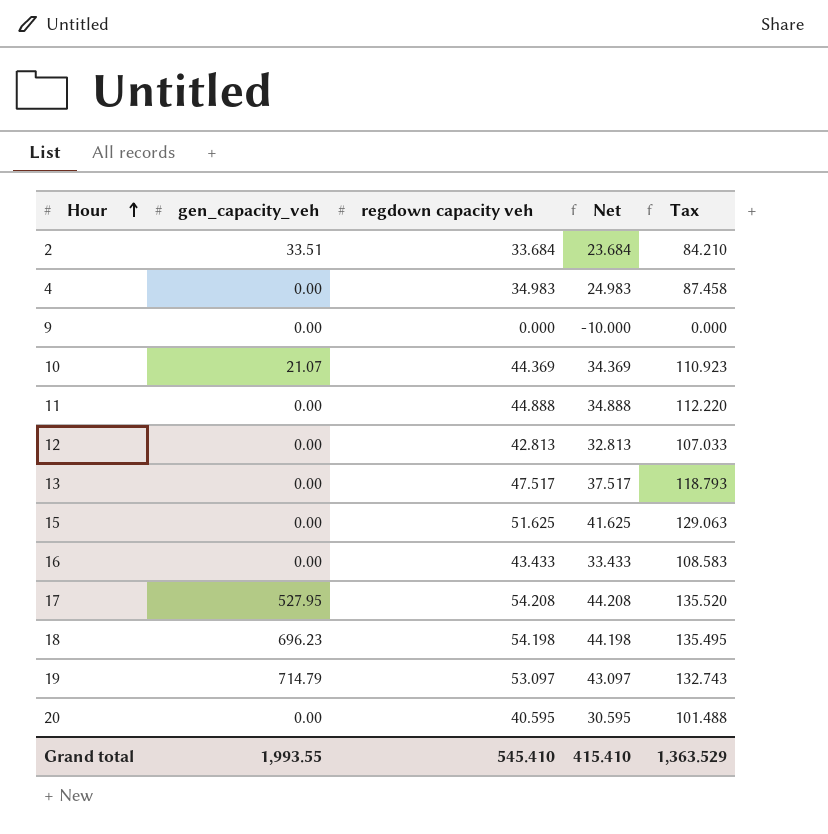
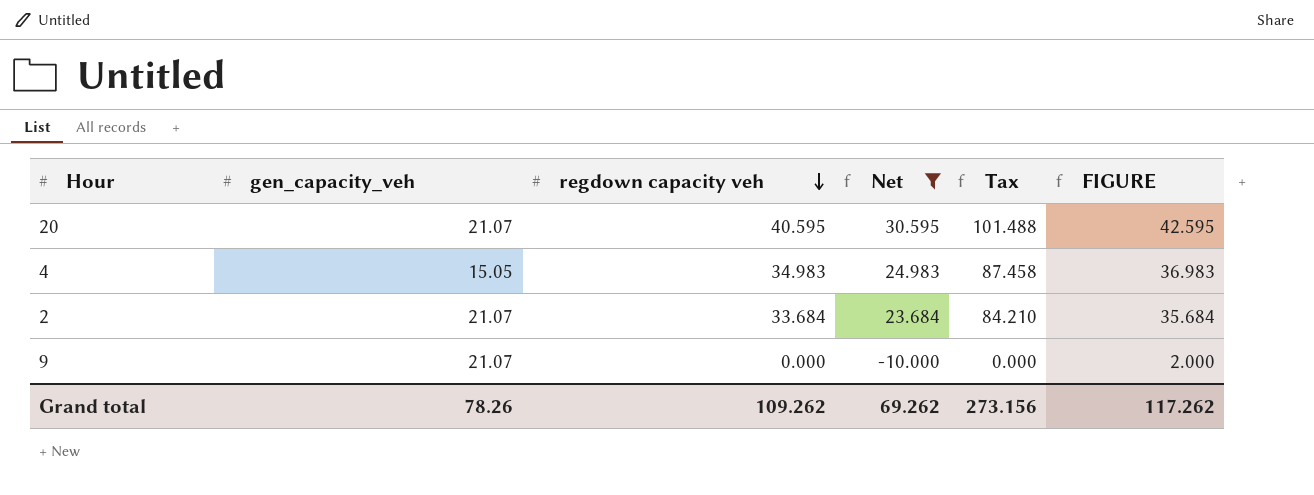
filter: none -> Net <= 30.595
row order: Hour ascending -> regdown capacity veh descending
column FIGURE | formula: none -> [regdown capacity veh] + 2
20 | gen_capacity_veh: 0.00 -> 21.07
4 | gen_capacity_veh: 0.00 -> 15.05
2 | gen_capacity_veh: 33.51 -> 21.07
9 | gen_capacity_veh: 0.00 -> 21.07
Grand total | gen_capacity_veh: 1,993.55 -> 78.26
Grand total | regdown capacity veh: 545.410 -> 109.262
Grand total | Net: 415.410 -> 69.262
Grand total | Tax: 1,363.529 -> 273.156

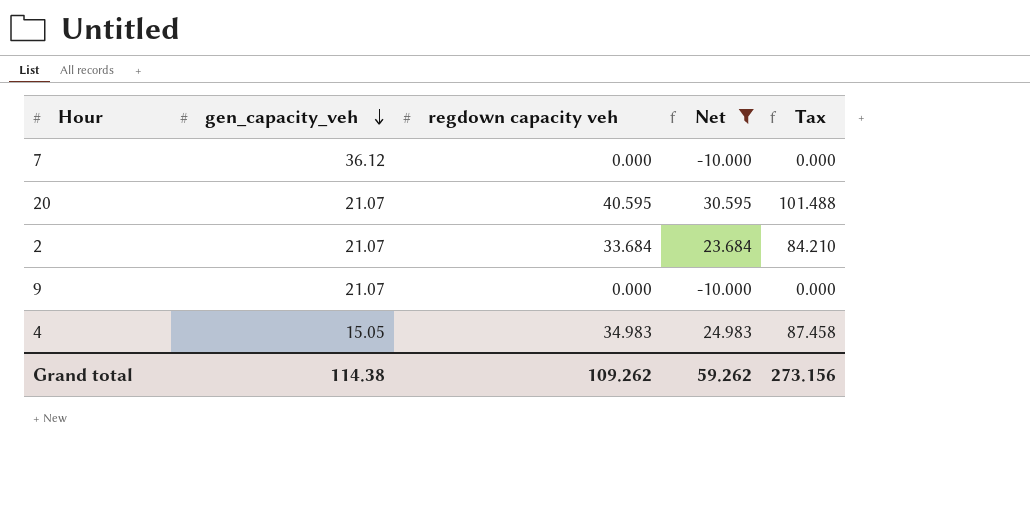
row order: regdown capacity veh descending -> gen_capacity_veh descending
column FIGURE | formula: [regdown capacity veh] + 2 -> none
row 7: none -> 36.12 | 0.000 | -10.000 | 0.000
Grand total | gen_capacity_veh: 78.26 -> 114.38
Grand total | Net: 69.262 -> 59.262

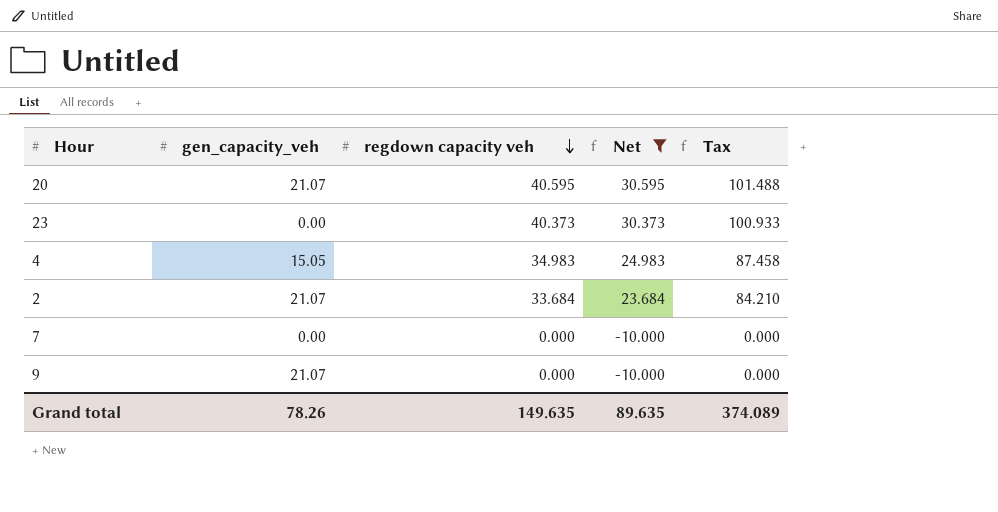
row order: gen_capacity_veh descending -> regdown capacity veh descending
row 23: none -> 0.00 | 40.373 | 30.373 | 100.933
7 | gen_capacity_veh: 36.12 -> 0.00
Grand total | gen_capacity_veh: 114.38 -> 78.26
Grand total | regdown capacity veh: 109.262 -> 149.635
Grand total | Net: 59.262 -> 89.635
Grand total | Tax: 273.156 -> 374.089

